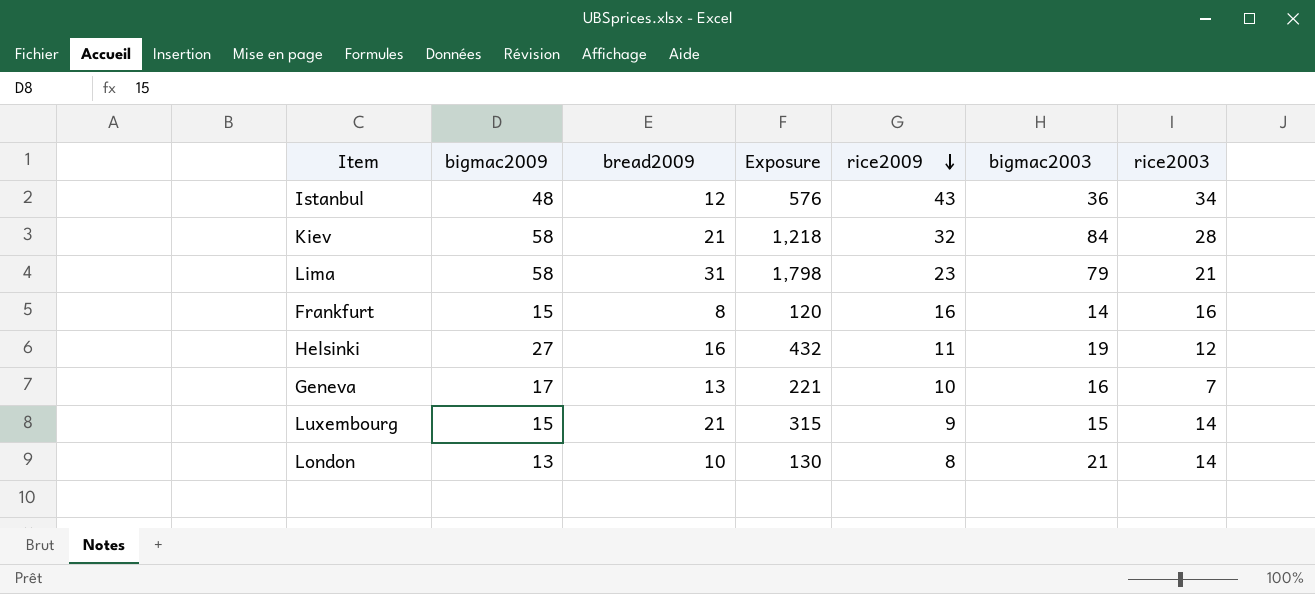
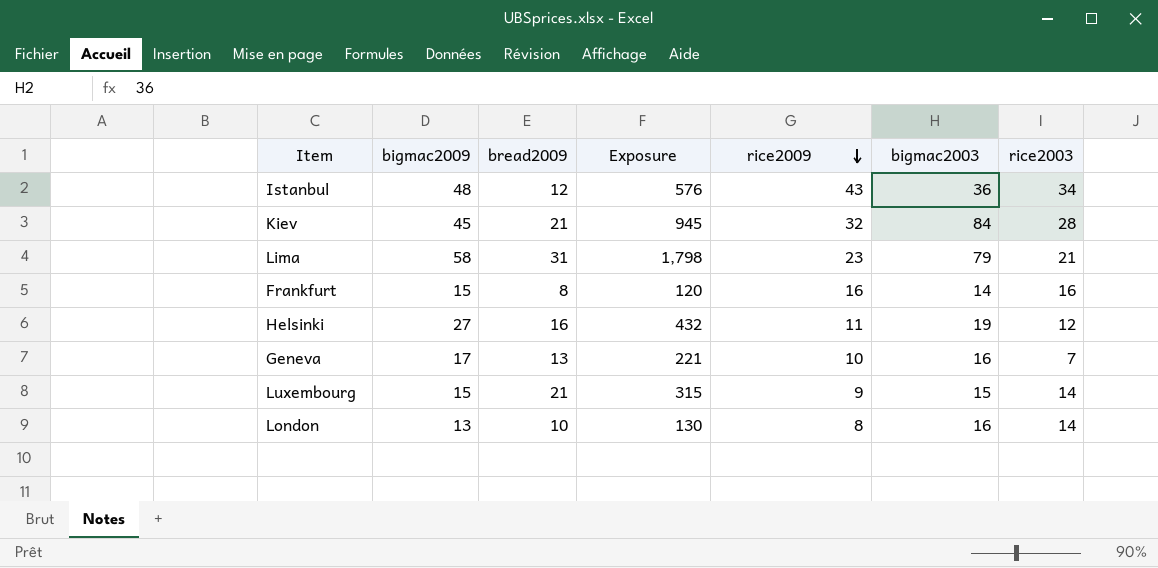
Kiev | bigmac2009: 58 -> 45
Kiev | Exposure: 1,218 -> 945
London | bigmac2003: 21 -> 16

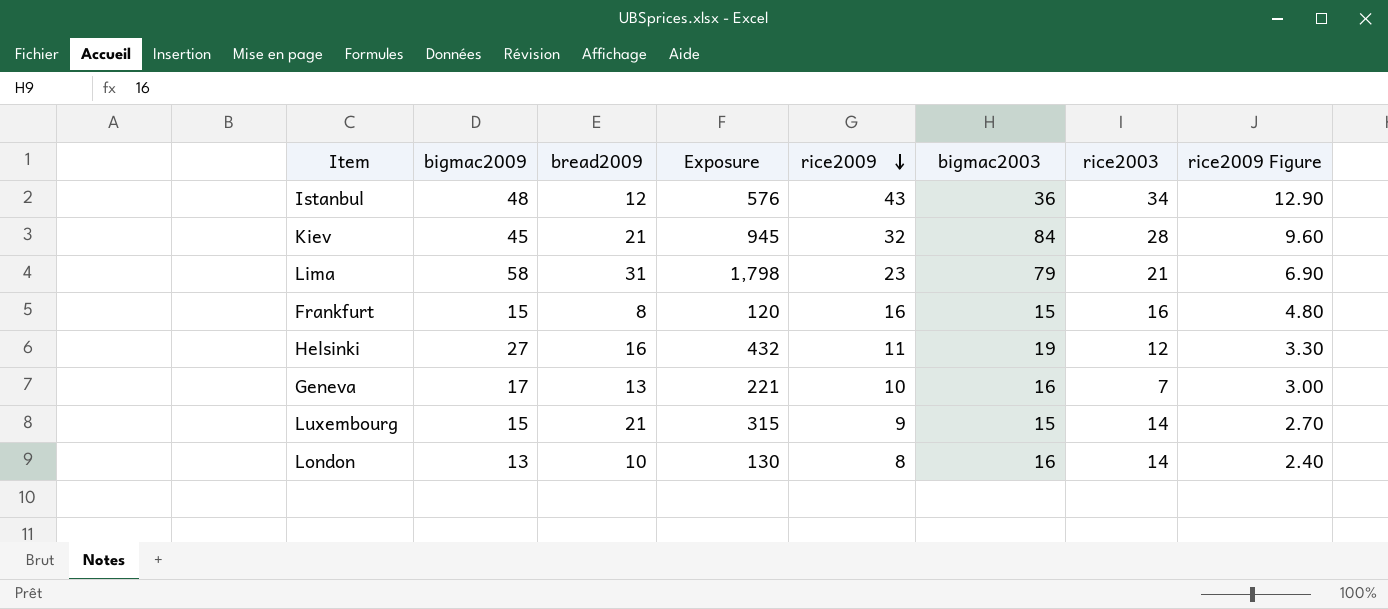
column rice2009 Figure | formula: none -> [rice2009] * 0.3
Frankfurt | bigmac2003: 14 -> 15

